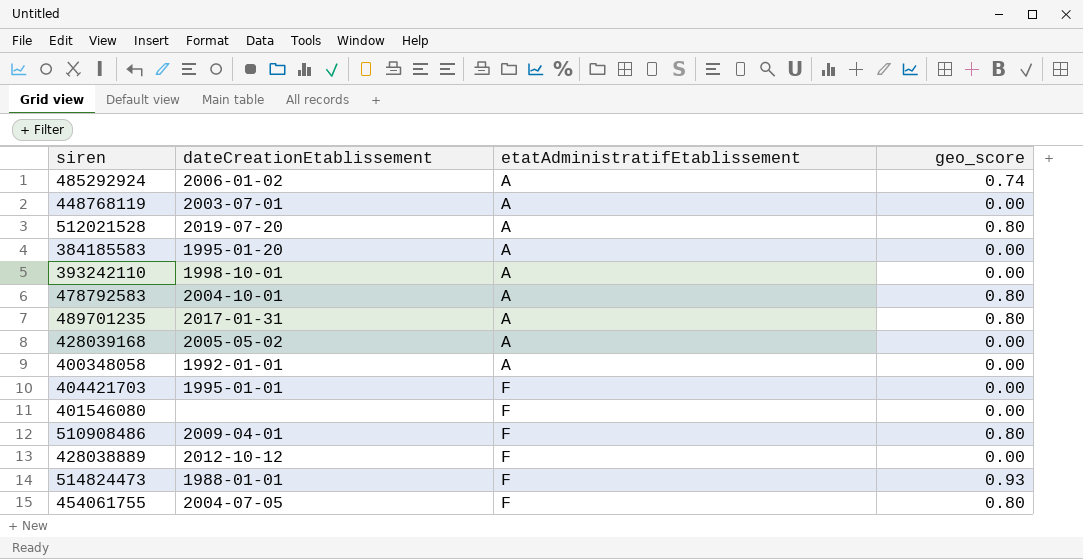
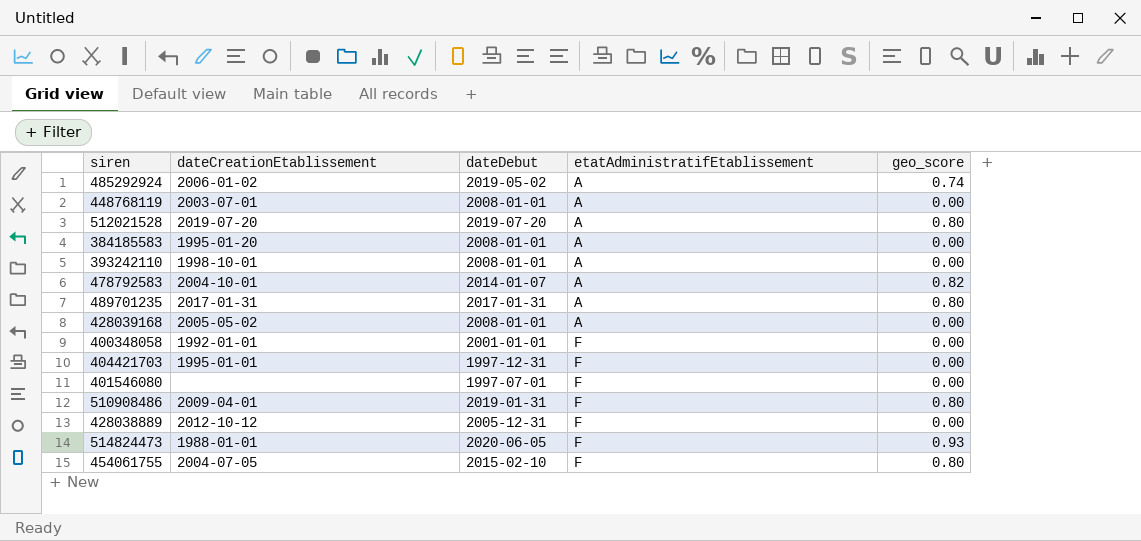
column dateDebut | position: none -> 3
478792583 | geo_score: 0.80 -> 0.82
400348058 | etatAdministratifEtablissement: A -> F

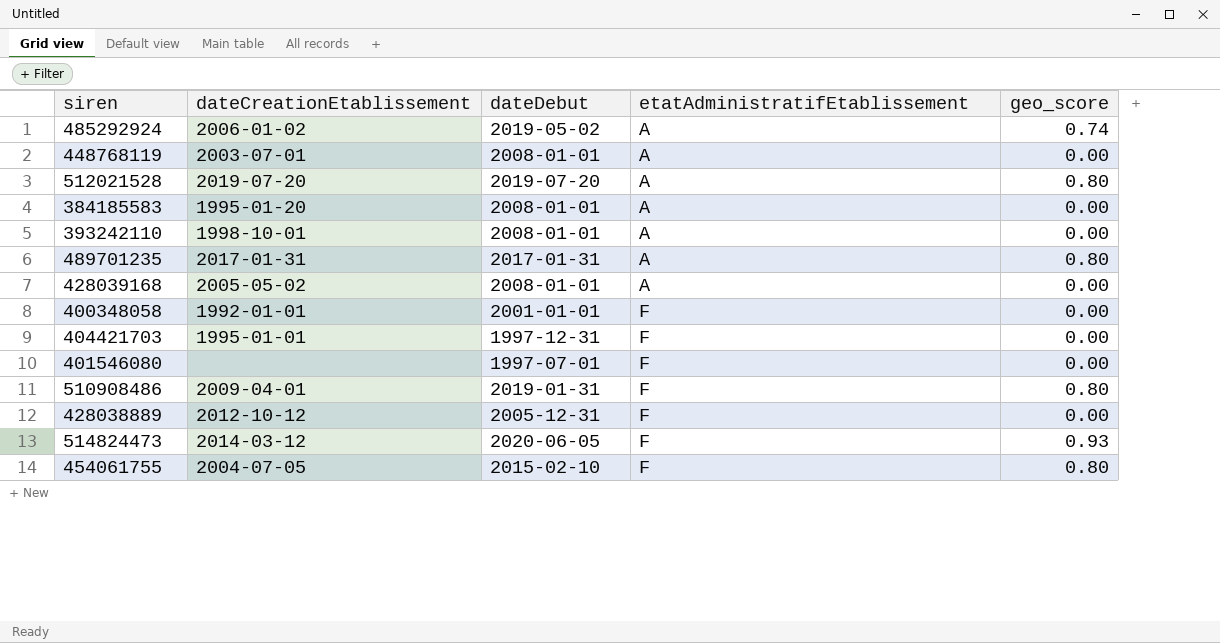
row 478792583: 2004-10-01 | 2014-01-07 | A | 0.82 -> none
514824473 | dateCreationEtablissement: 1988-01-01 -> 2014-03-12

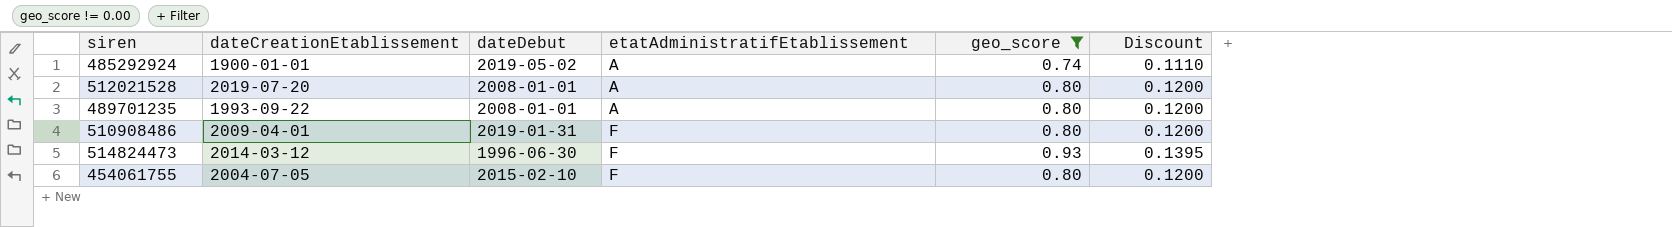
filter: none -> geo_score != 0.00
column Discount | formula: none -> [geo_score] * 0.15
485292924 | dateCreationEtablissement: 2006-01-02 -> 1900-01-01
512021528 | dateDebut: 2019-07-20 -> 2008-01-01
489701235 | dateCreationEtablissement: 2017-01-31 -> 1993-09-22
489701235 | dateDebut: 2017-01-31 -> 2008-01-01
514824473 | dateDebut: 2020-06-05 -> 1996-06-30

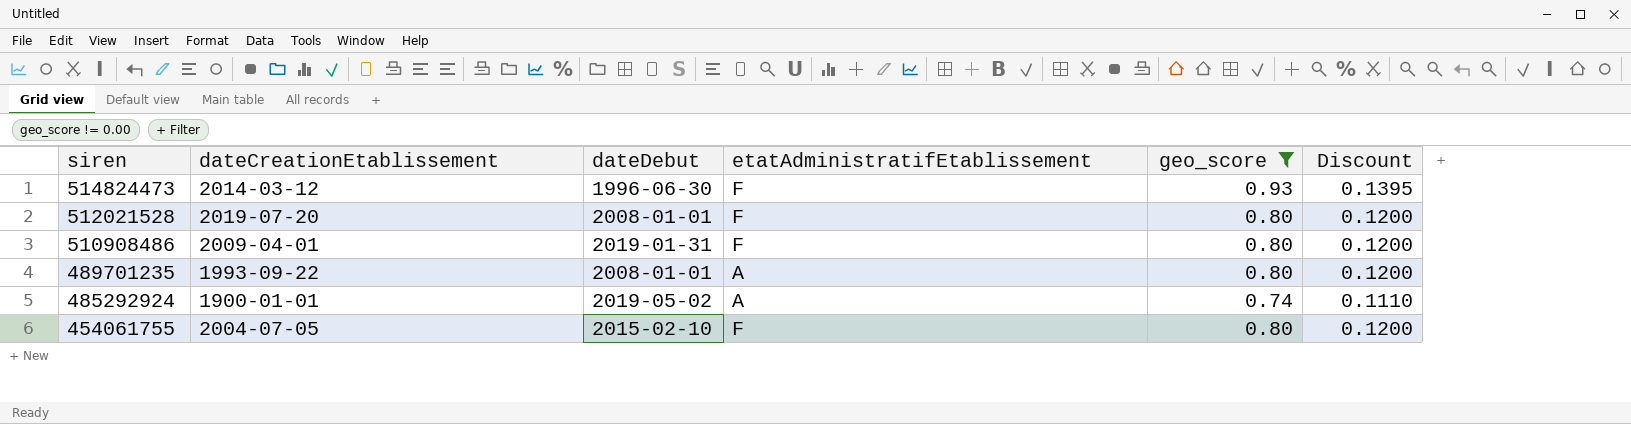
row order: etatAdministratifEtablissement ascending -> siren descending
512021528 | etatAdministratifEtablissement: A -> F

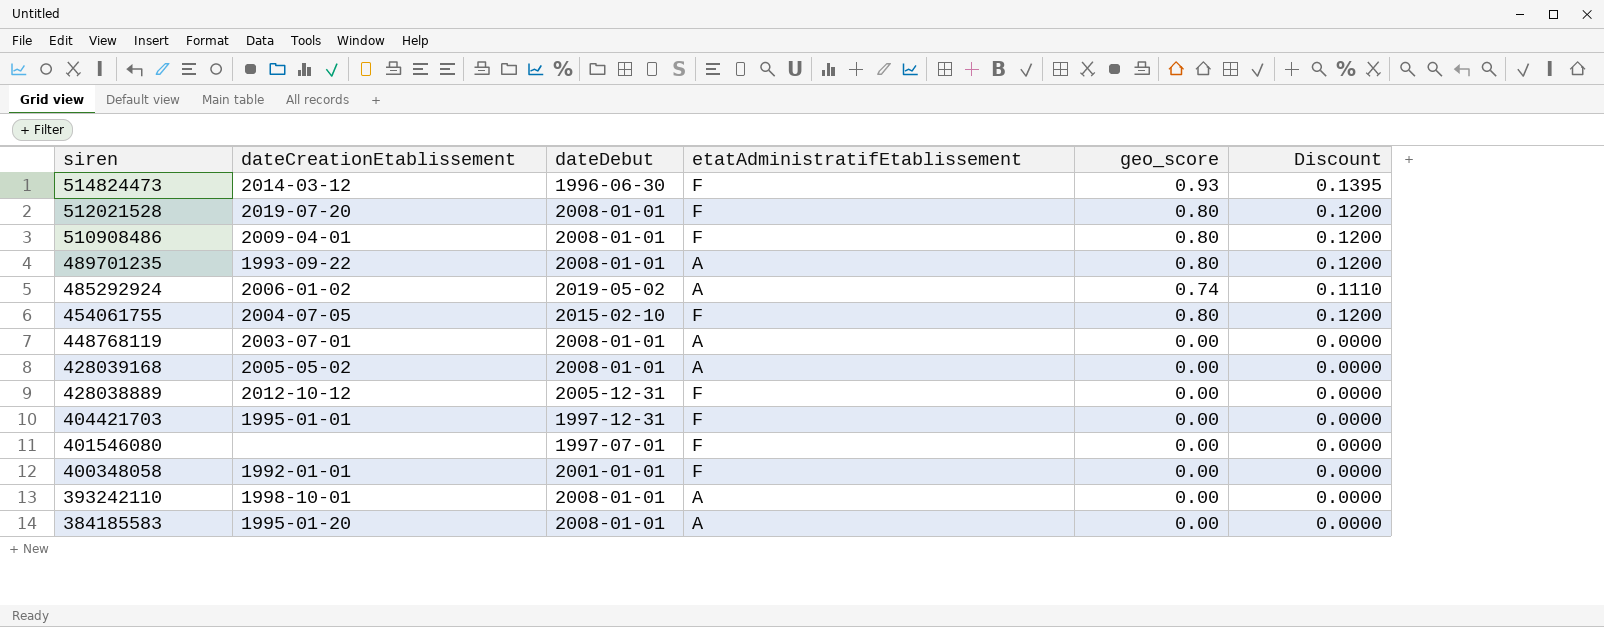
filter: geo_score != 0.00 -> none
510908486 | dateDebut: 2019-01-31 -> 2008-01-01
485292924 | dateCreationEtablissement: 1900-01-01 -> 2006-01-02

